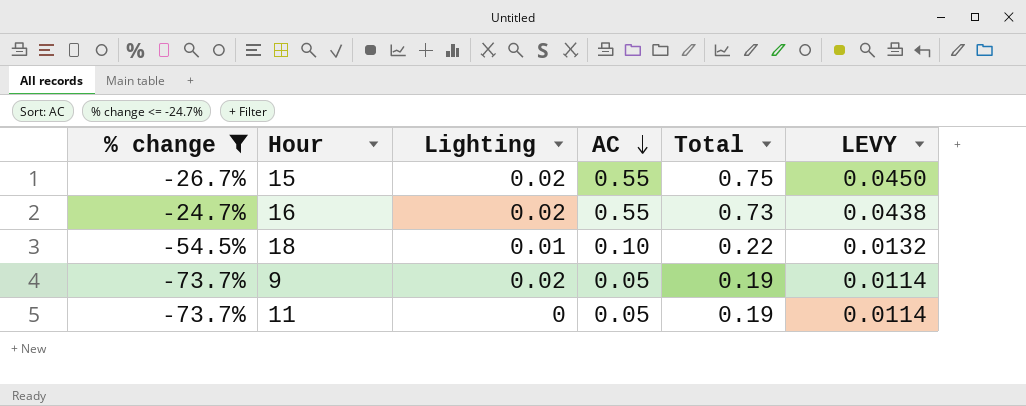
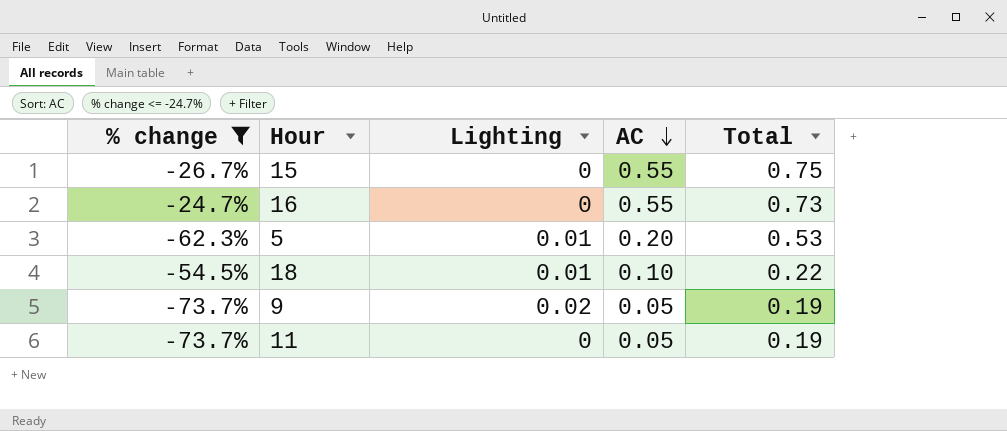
column LEVY | formula: [Total] * 0.06 -> none
15 | Lighting: 0.02 -> 0
16 | Lighting: 0.02 -> 0
row 5: none -> -62.3% | 0.01 | 0.20 | 0.53

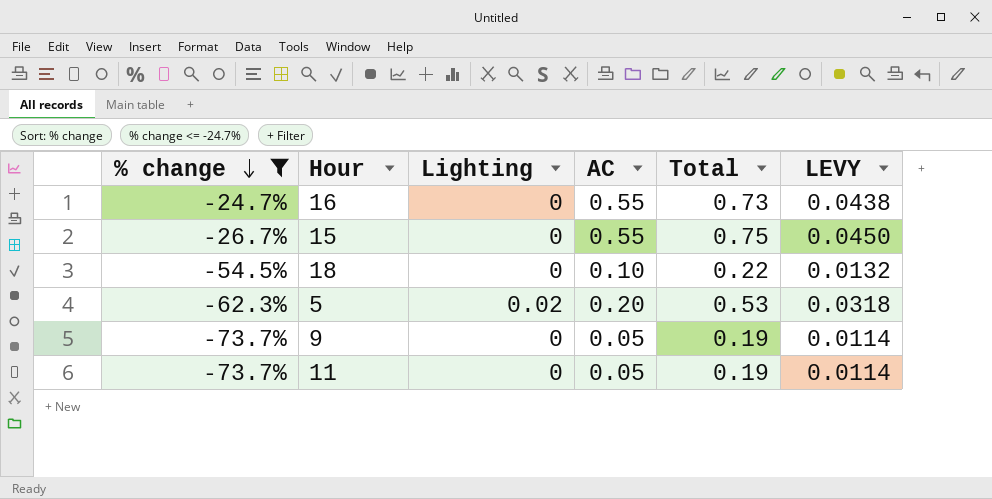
row order: AC descending -> % change descending
column LEVY | formula: none -> [Total] * 0.06
18 | Lighting: 0.01 -> 0
5 | Lighting: 0.01 -> 0.02
9 | Lighting: 0.02 -> 0

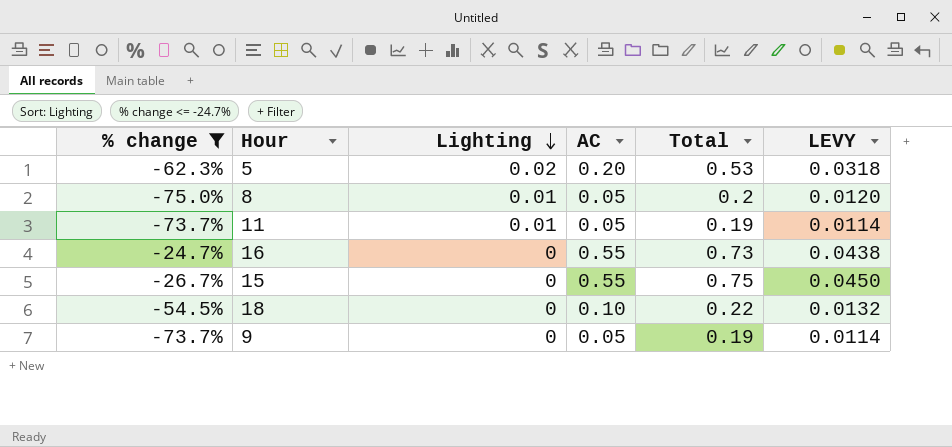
row order: % change descending -> Lighting descending
row 8: none -> -75.0% | 0.01 | 0.05 | 0.2 | 0.0120
11 | Lighting: 0 -> 0.01

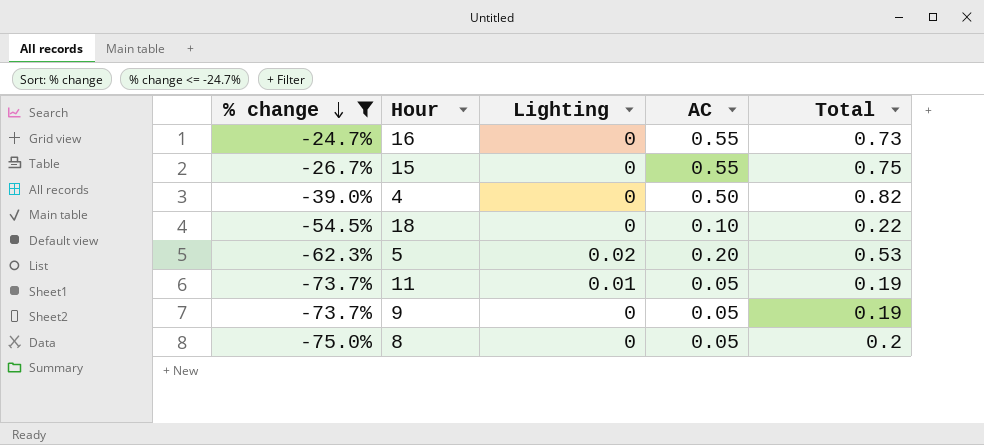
row order: Lighting descending -> % change descending
column LEVY | formula: [Total] * 0.06 -> none
row 4: none -> -39.0% | 0 | 0.50 | 0.82
8 | Lighting: 0.01 -> 0

